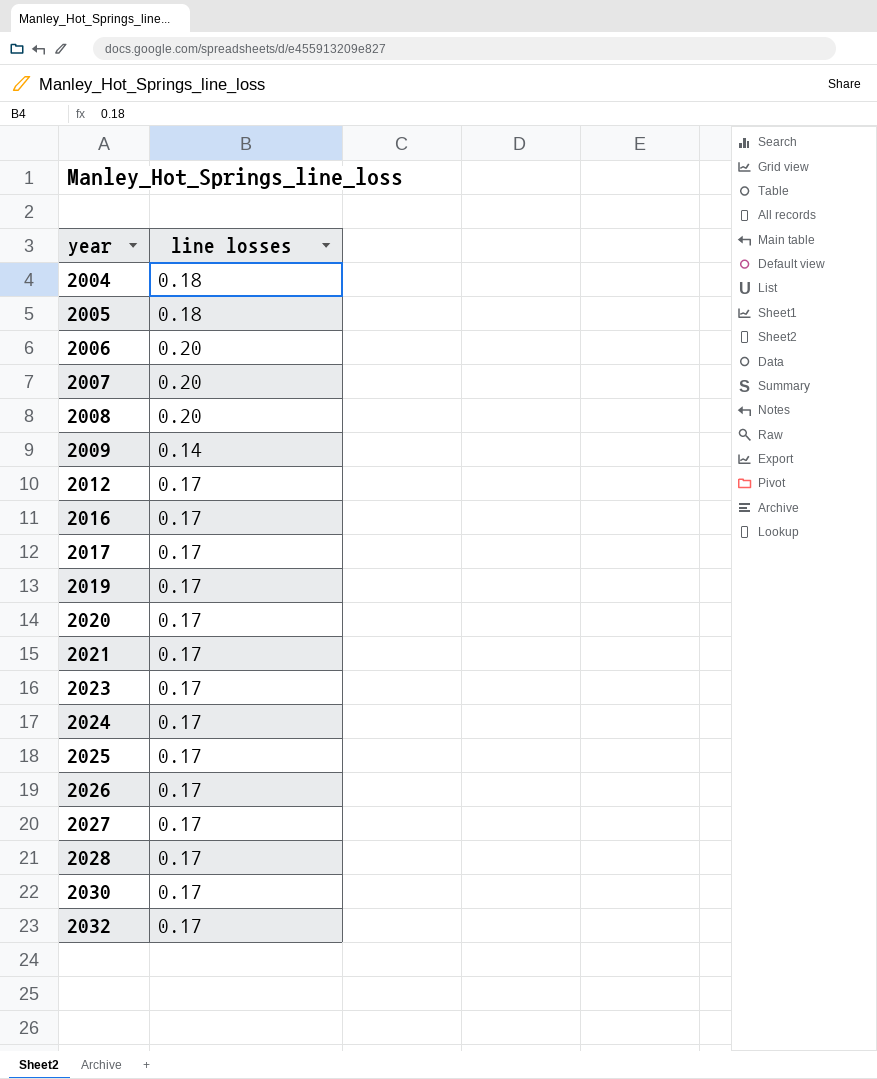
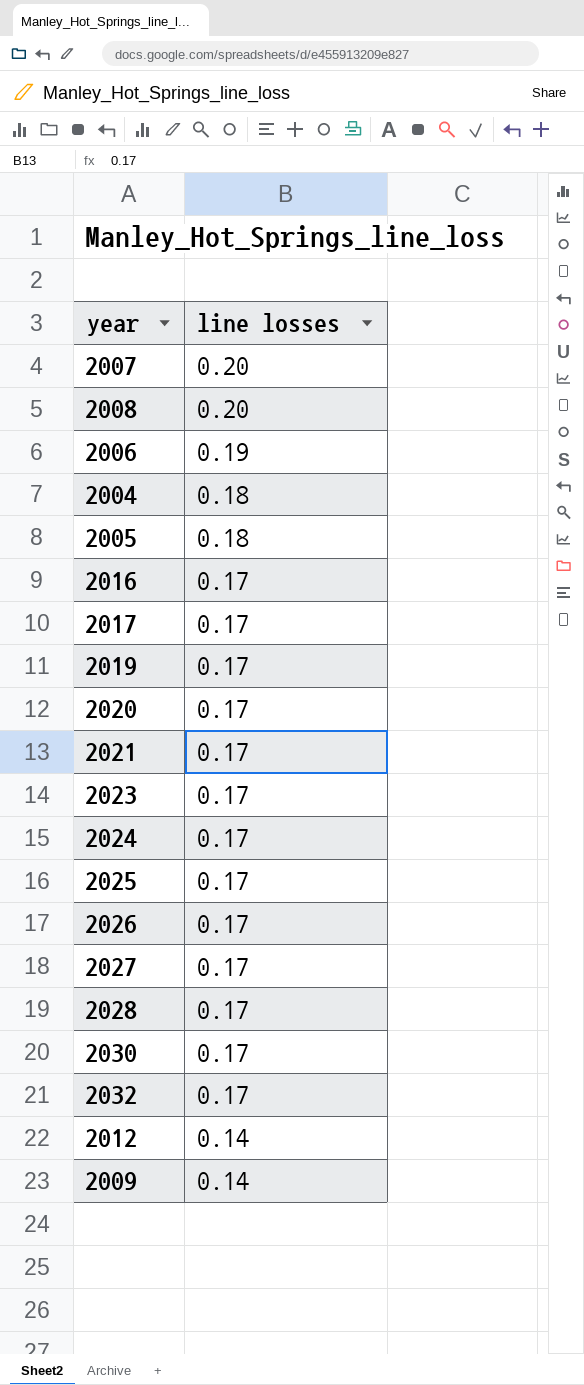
row order: year ascending -> line losses descending
2006 | line losses: 0.20 -> 0.19
2012 | line losses: 0.17 -> 0.14

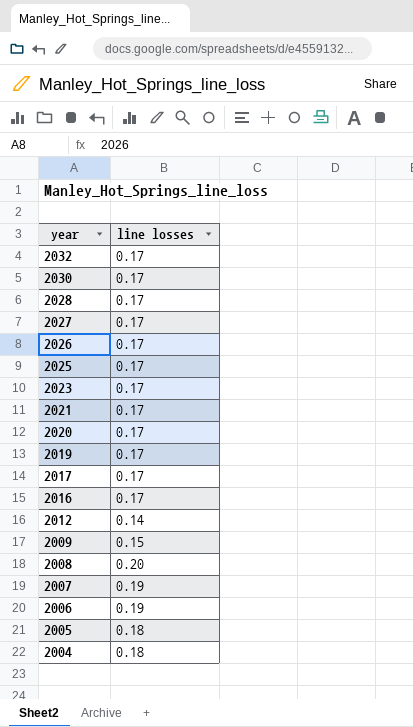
row order: line losses descending -> year descending
row 2024: 0.17 -> none
2009 | line losses: 0.14 -> 0.15
2007 | line losses: 0.20 -> 0.19

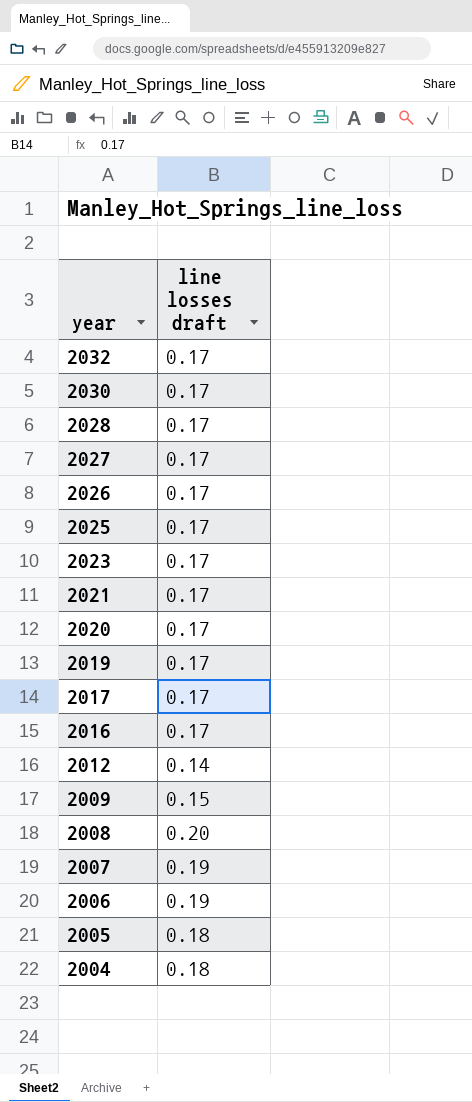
column name: line losses -> line losses draft

